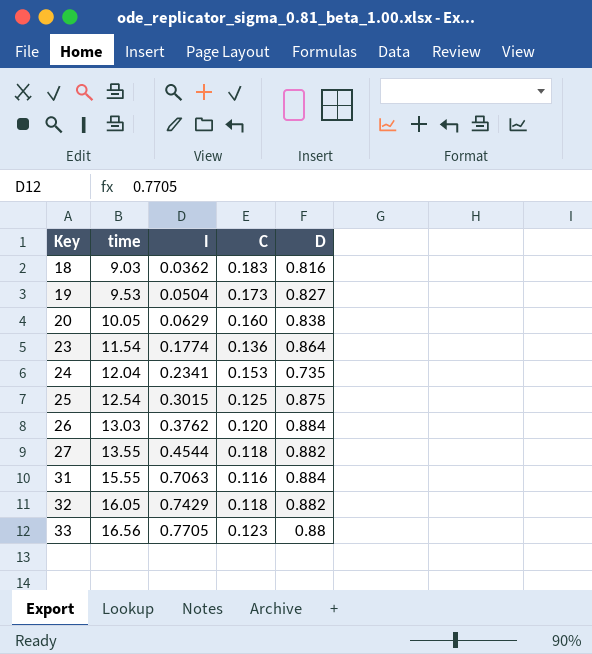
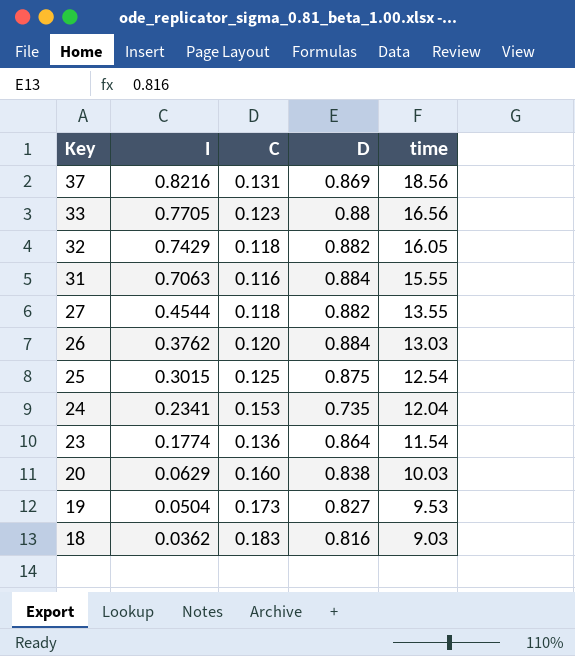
row order: Key ascending -> Key descending
column time | position: 2 -> 5
row 37: none -> 0.8216 | 0.131 | 0.869 | 18.56
20 | time: 10.05 -> 10.03

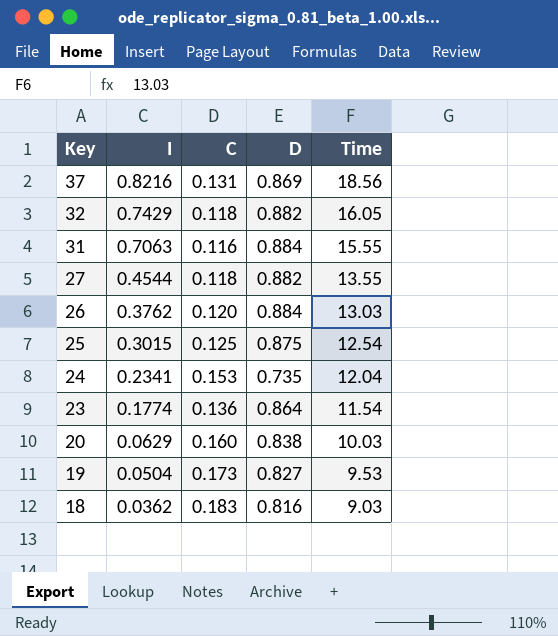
column name: time -> Time
row 33: 0.7705 | 0.123 | 0.88 | 16.56 -> none

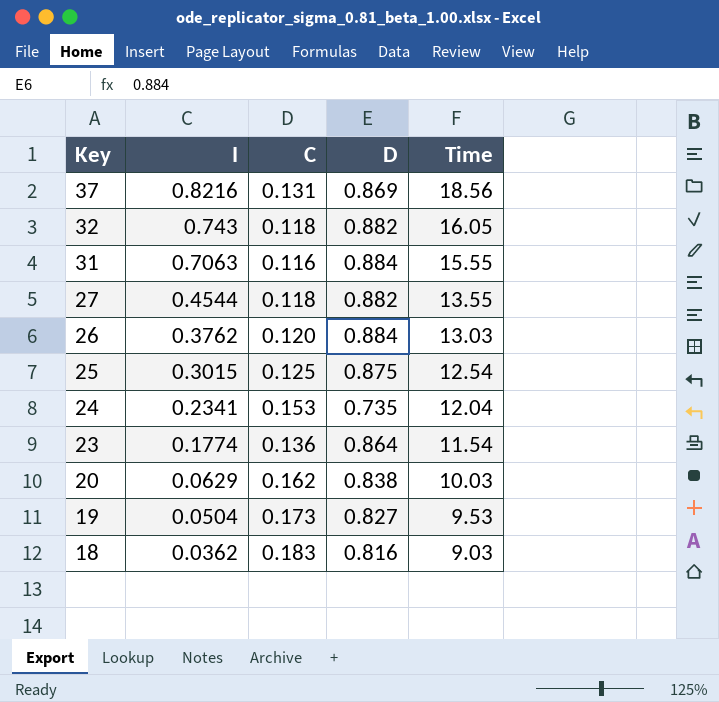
32 | I: 0.7429 -> 0.743
20 | C: 0.160 -> 0.162

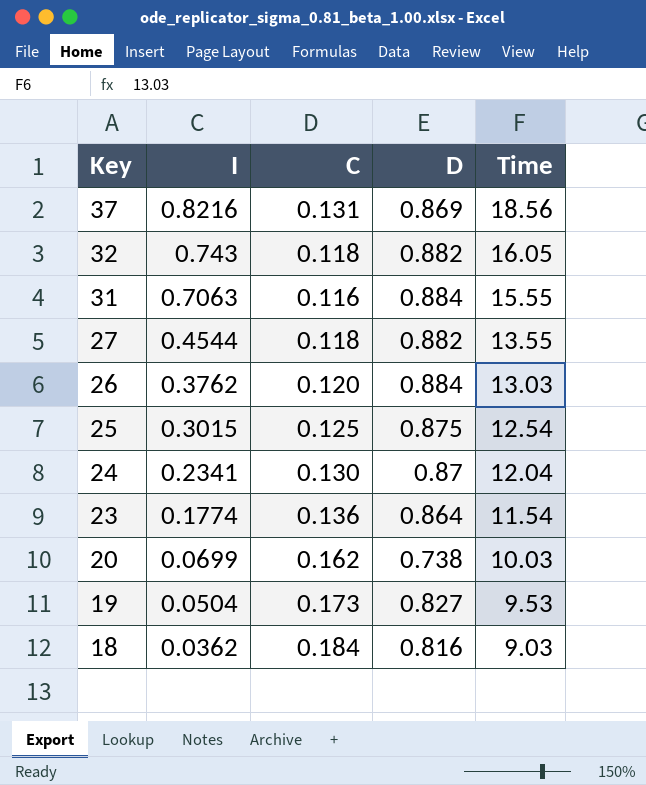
24 | C: 0.153 -> 0.130
24 | D: 0.735 -> 0.87
20 | I: 0.0629 -> 0.0699
20 | D: 0.838 -> 0.738
18 | C: 0.183 -> 0.184

